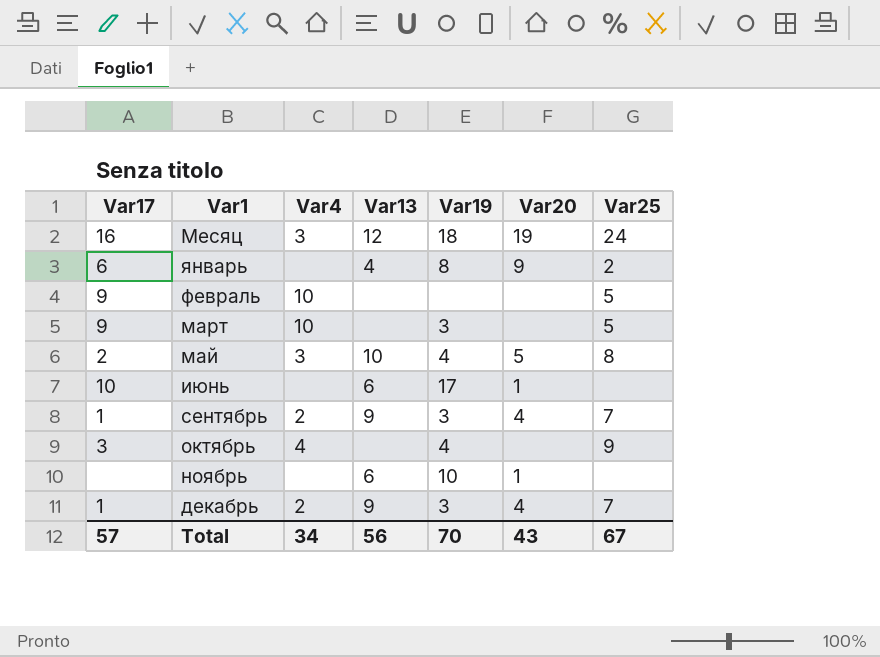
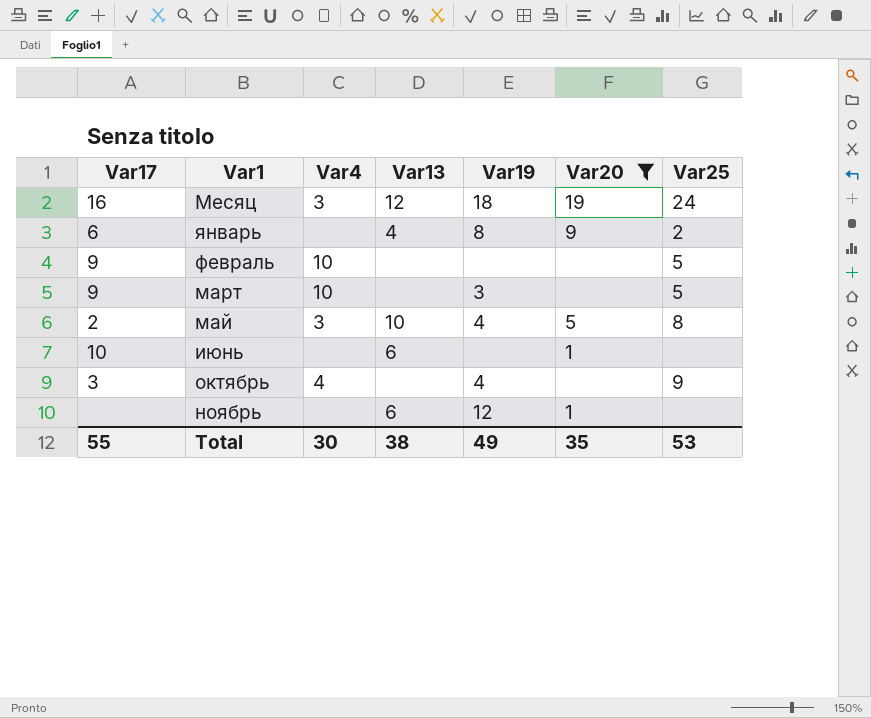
filter: none -> Var20 != 4
июнь | Var19: 17 -> none
ноябрь | Var19: 10 -> 12
Total | Var17: 57 -> 55
Total | Var4: 34 -> 30
Total | Var13: 56 -> 38
Total | Var19: 70 -> 49
Total | Var20: 43 -> 35
Total | Var25: 67 -> 53

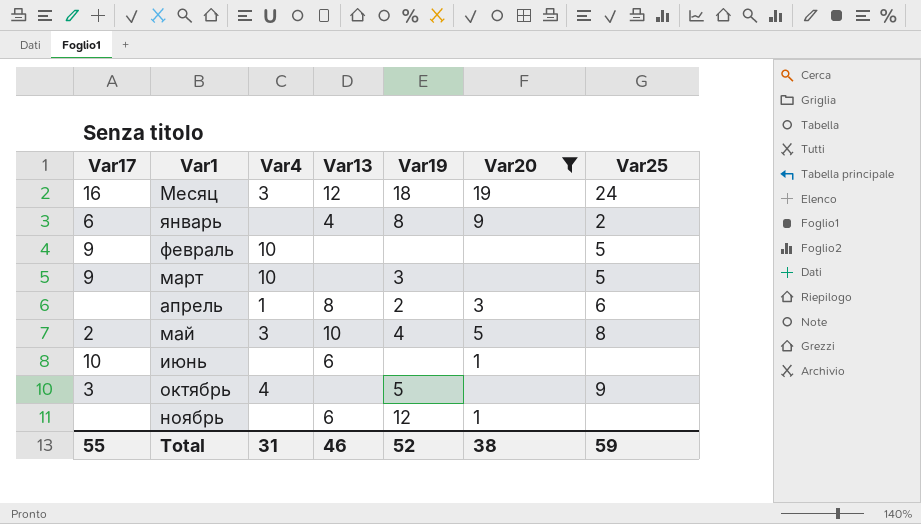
row апрель: none -> none | 1 | 8 | 2 | 3 | 6
октябрь | Var19: 4 -> 5
Total | Var4: 30 -> 31
Total | Var13: 38 -> 46
Total | Var19: 49 -> 52
Total | Var20: 35 -> 38
Total | Var25: 53 -> 59

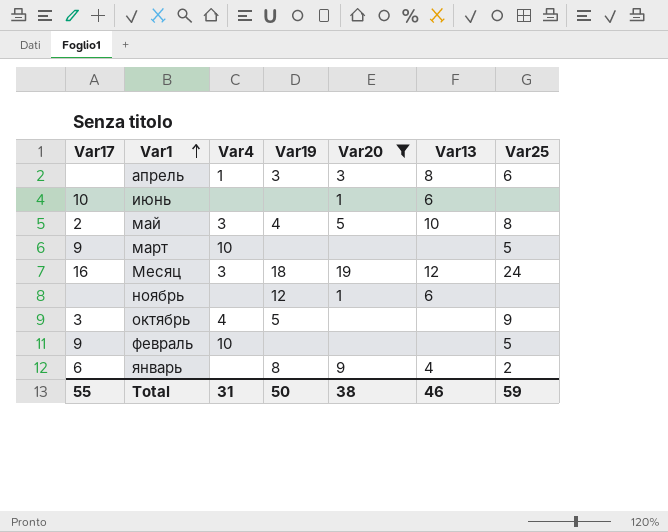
row order: none -> Var1 ascending
column Var13 | position: 4 -> 6
апрель | Var19: 2 -> 3
март | Var19: 3 -> none
Total | Var19: 52 -> 50

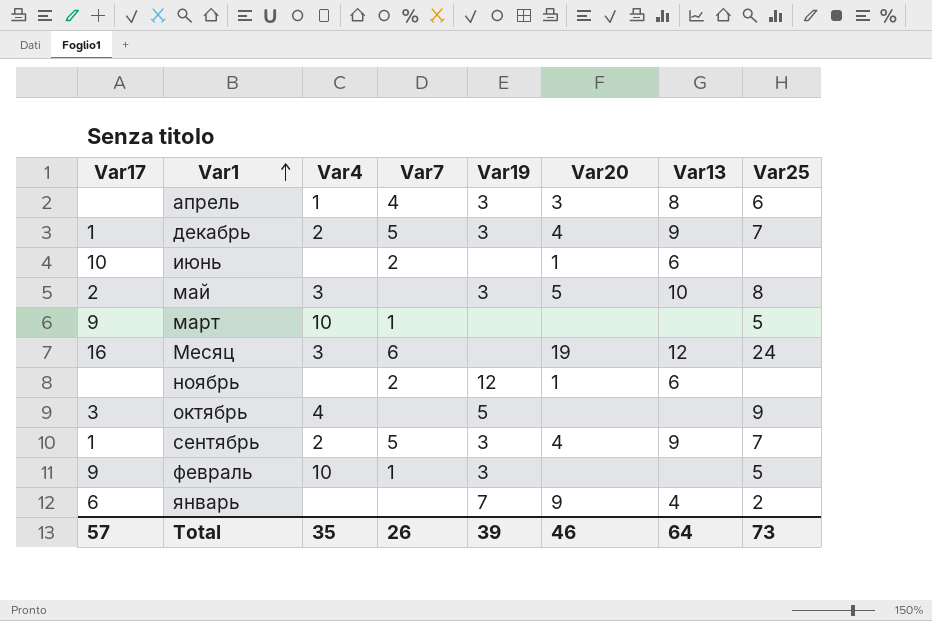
filter: Var20 != 4 -> none
column Var7 | position: none -> 4
май | Var19: 4 -> 3
Месяц | Var19: 18 -> none
февраль | Var19: none -> 3
январь | Var19: 8 -> 7
Total | Var17: 55 -> 57
Total | Var4: 31 -> 35
Total | Var19: 50 -> 39
Total | Var20: 38 -> 46
Total | Var13: 46 -> 64
Total | Var25: 59 -> 73

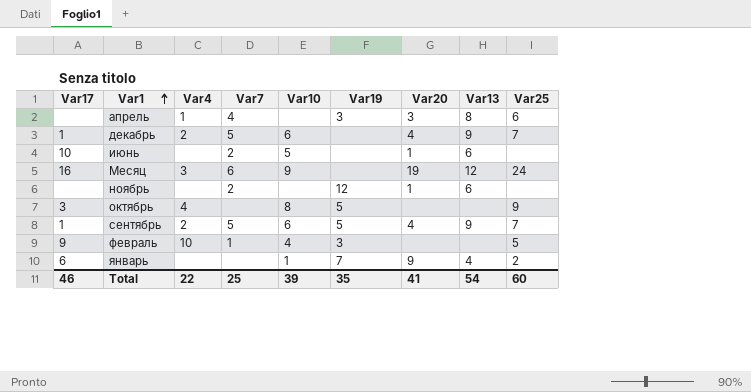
column Var10 | position: none -> 5
row май: 2 | 3 | none | 3 | 5 | 10 | 8 -> none
row март: 9 | 10 | 1 | none | none | none | 5 -> none
декабрь | Var19: 3 -> none
сентябрь | Var19: 3 -> 5
Total | Var17: 57 -> 46
Total | Var4: 35 -> 22
Total | Var7: 26 -> 25
Total | Var19: 39 -> 35
Total | Var20: 46 -> 41
Total | Var13: 64 -> 54
Total | Var25: 73 -> 60

